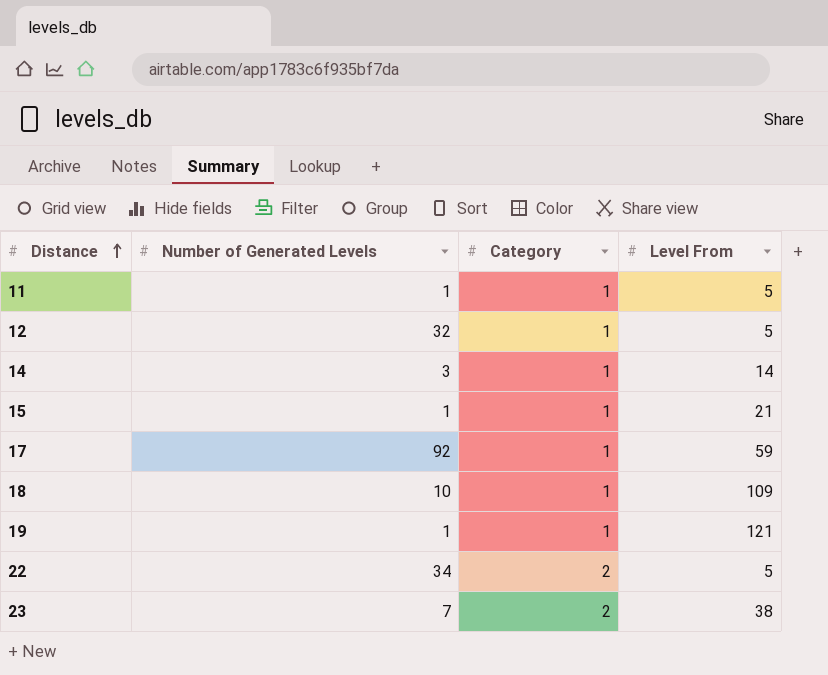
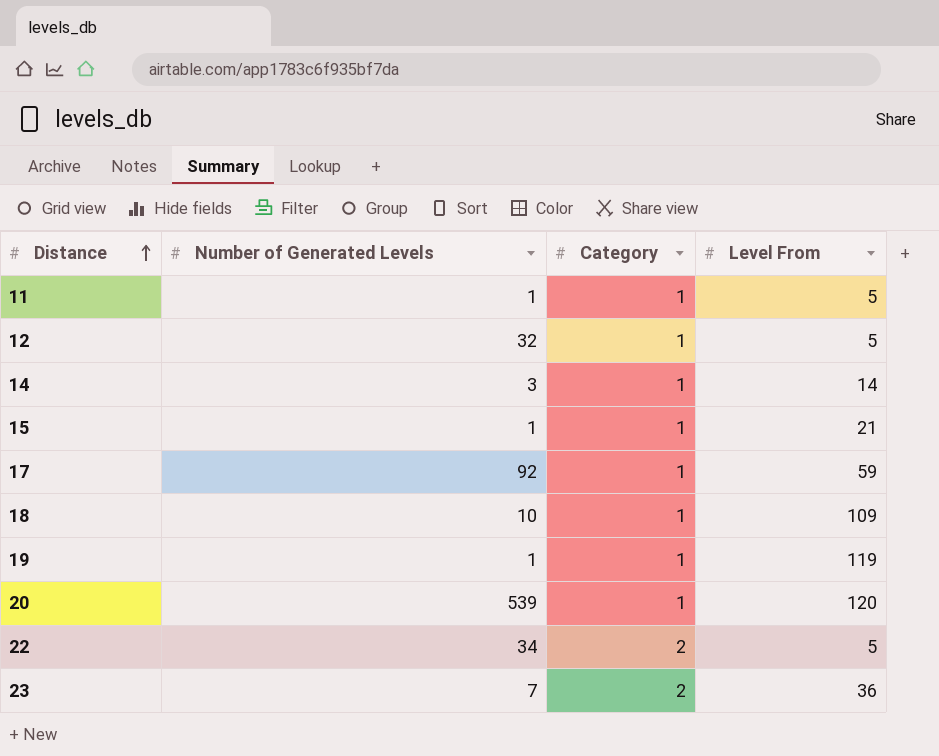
19 | Level From: 121 -> 119
row 20: none -> 539 | 1 | 120
23 | Level From: 38 -> 36

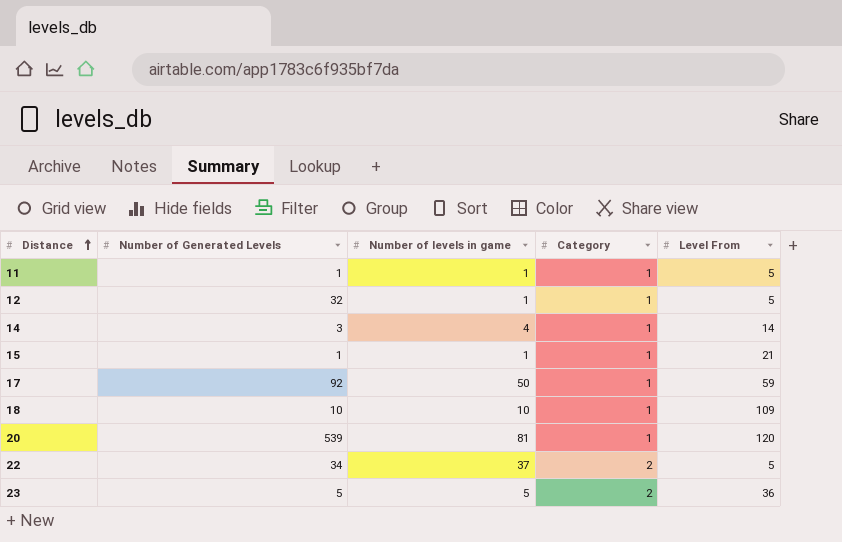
column Number of levels in game | position: none -> 3
row 19: 1 | 1 | 119 -> none
23 | Number of Generated Levels: 7 -> 5

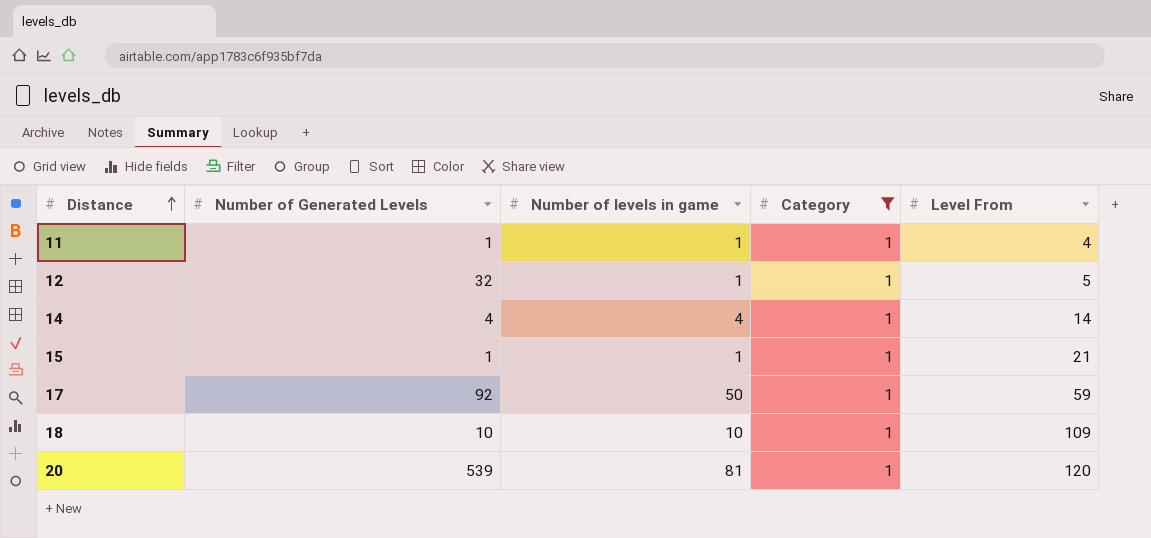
filter: none -> Category = 1
11 | Level From: 5 -> 4
14 | Number of Generated Levels: 3 -> 4

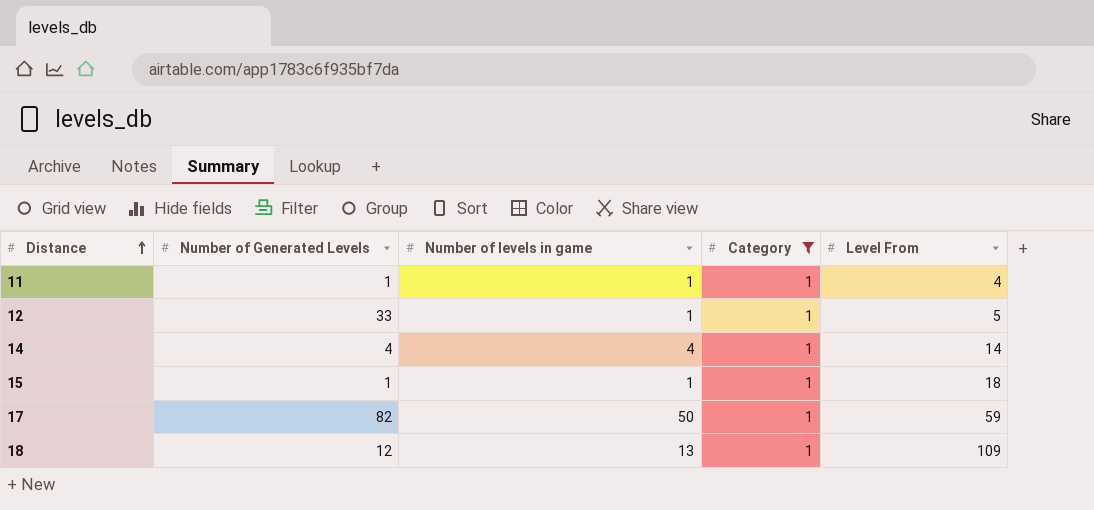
row 20: 539 | 81 | 1 | 120 -> none
12 | Number of Generated Levels: 32 -> 33
15 | Level From: 21 -> 18
17 | Number of Generated Levels: 92 -> 82
18 | Number of Generated Levels: 10 -> 12
18 | Number of levels in game: 10 -> 13

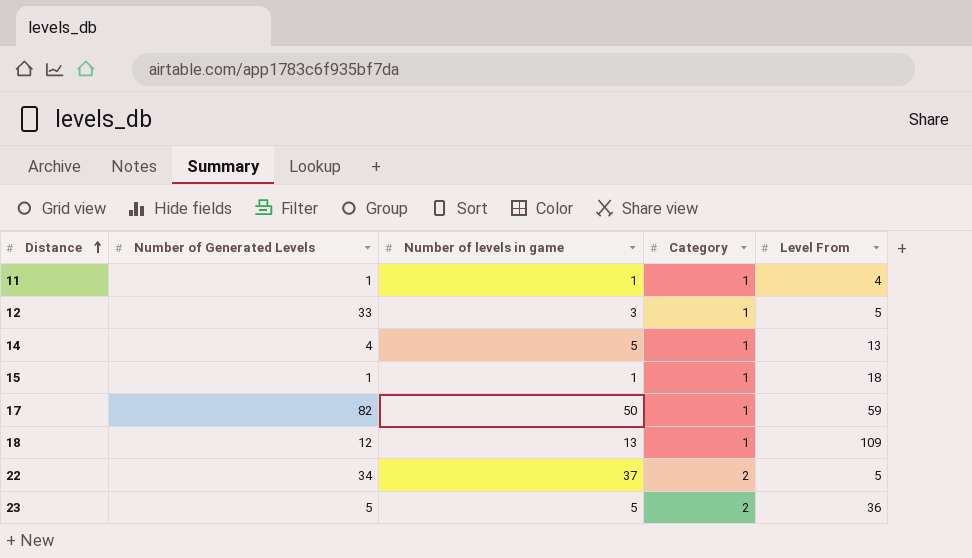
filter: Category = 1 -> none
12 | Number of levels in game: 1 -> 3
14 | Number of levels in game: 4 -> 5
14 | Level From: 14 -> 13

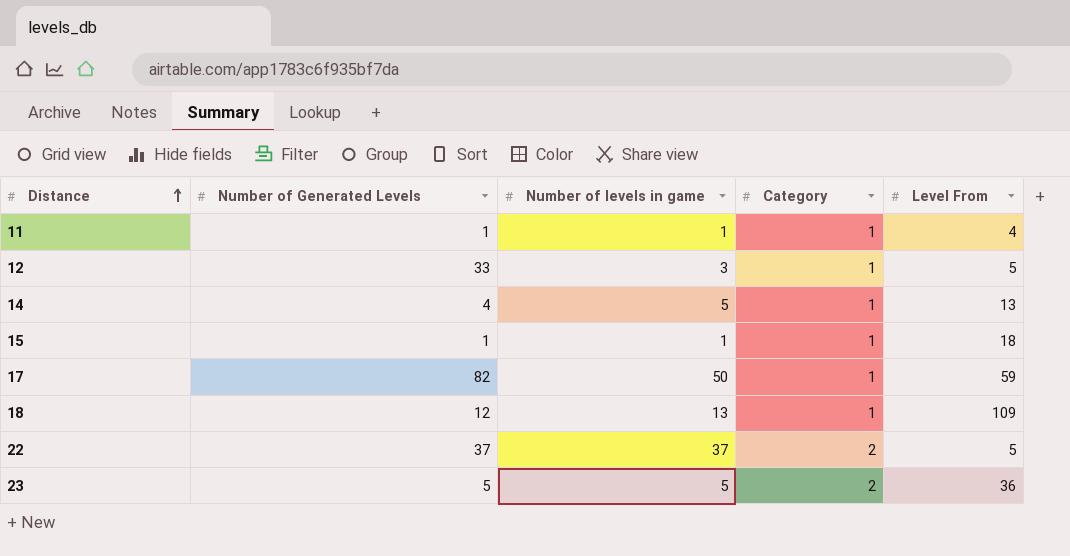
22 | Number of Generated Levels: 34 -> 37

